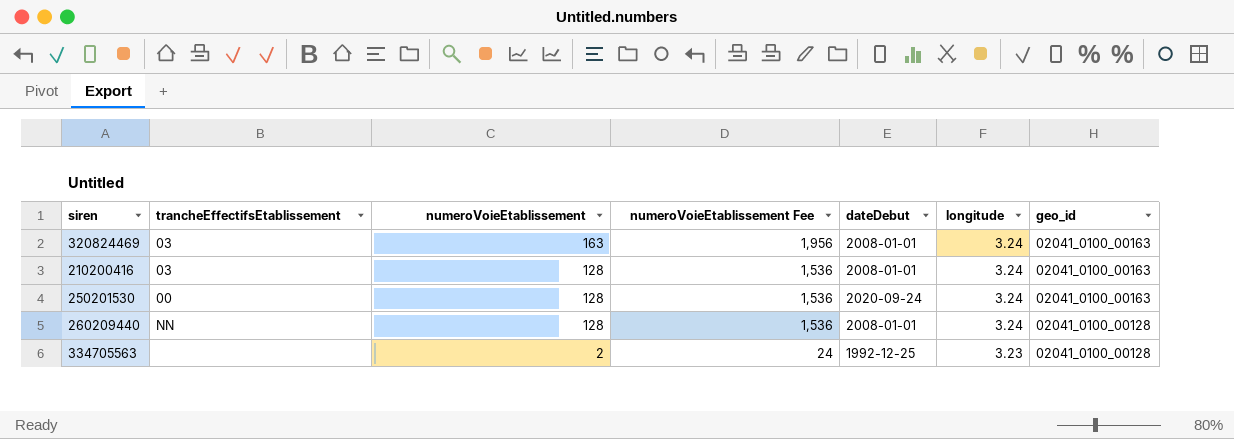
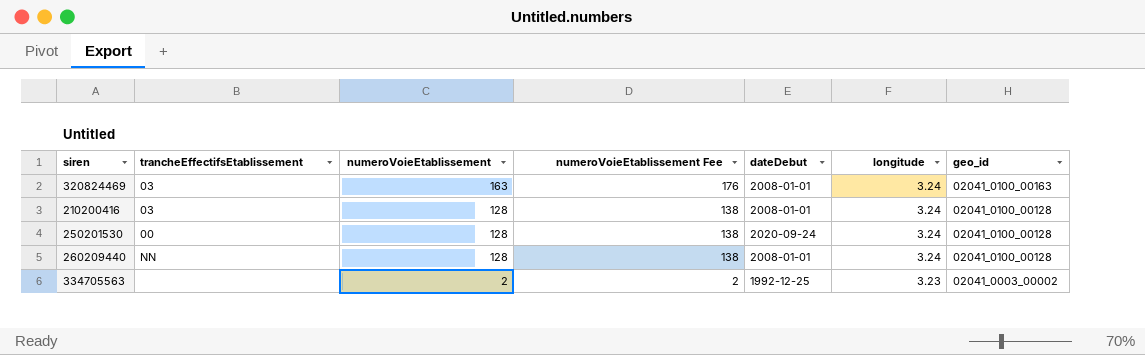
column numeroVoieEtablissement Fee | formula: [numeroVoieEtablissement] * 12 -> [numeroVoieEtablissement] * 1.08
210200416 | geo_id: 02041_0100_00163 -> 02041_0100_00128
250201530 | geo_id: 02041_0100_00163 -> 02041_0100_00128
334705563 | geo_id: 02041_0100_00128 -> 02041_0003_00002

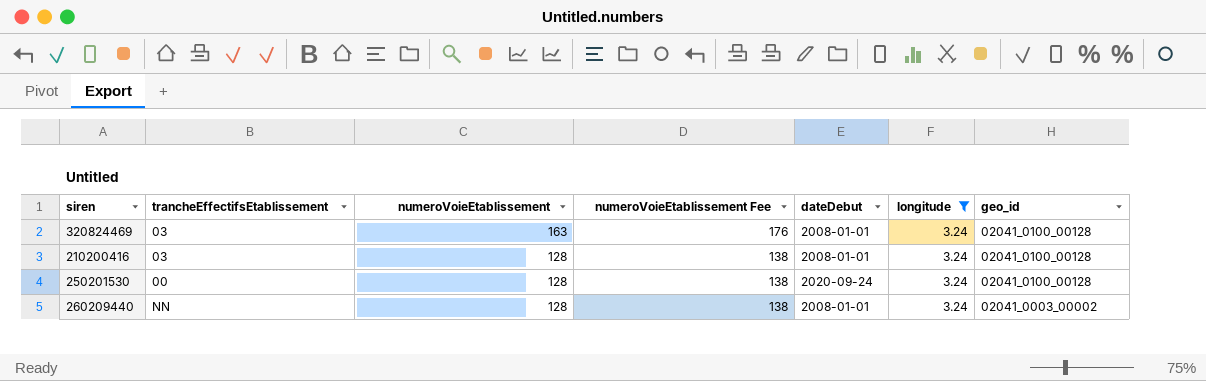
filter: none -> longitude = 3.24
320824469 | geo_id: 02041_0100_00163 -> 02041_0100_00128
260209440 | geo_id: 02041_0100_00128 -> 02041_0003_00002

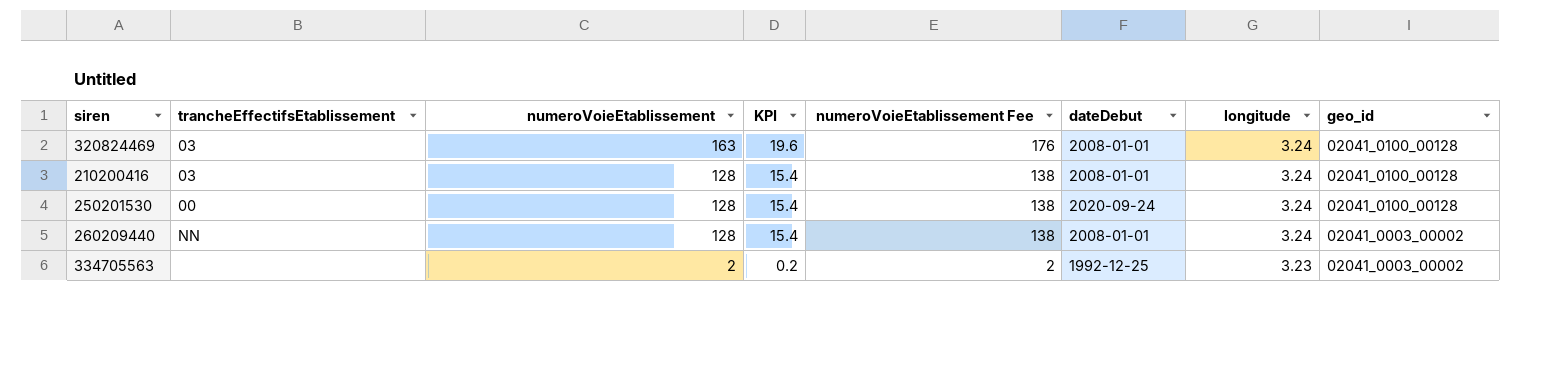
filter: longitude = 3.24 -> none
column KPI | formula: none -> [numeroVoieEtablissement] * 0.12

